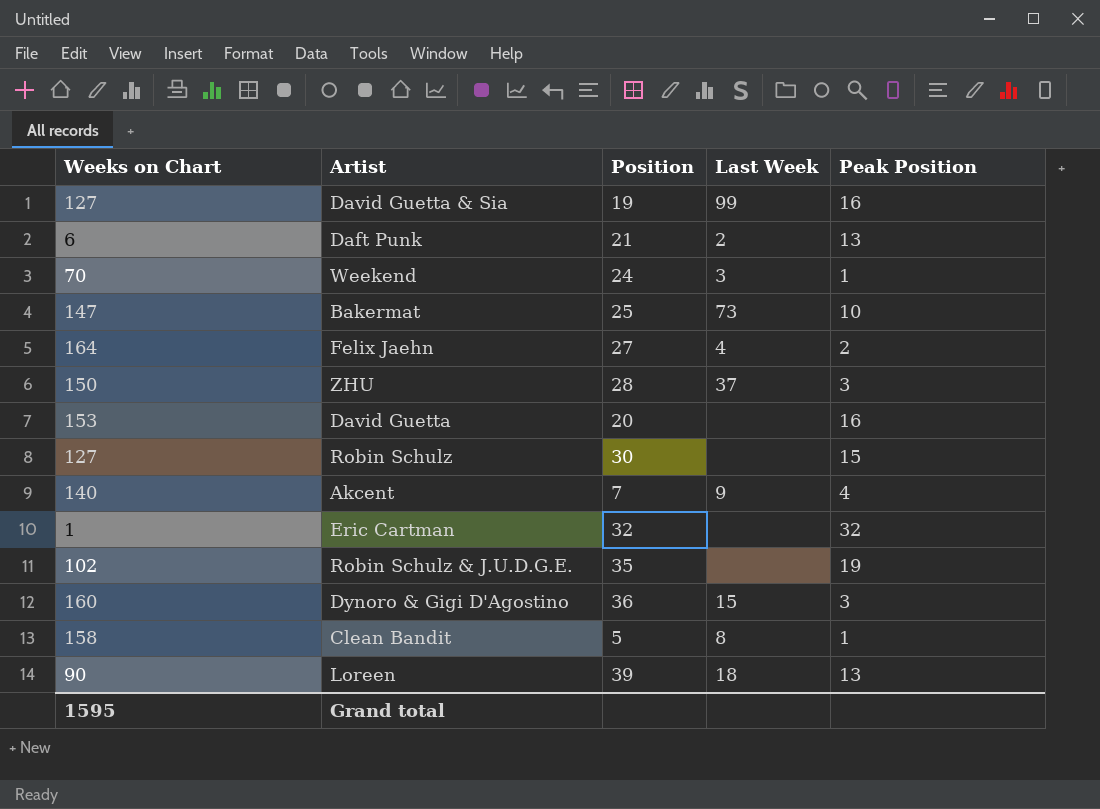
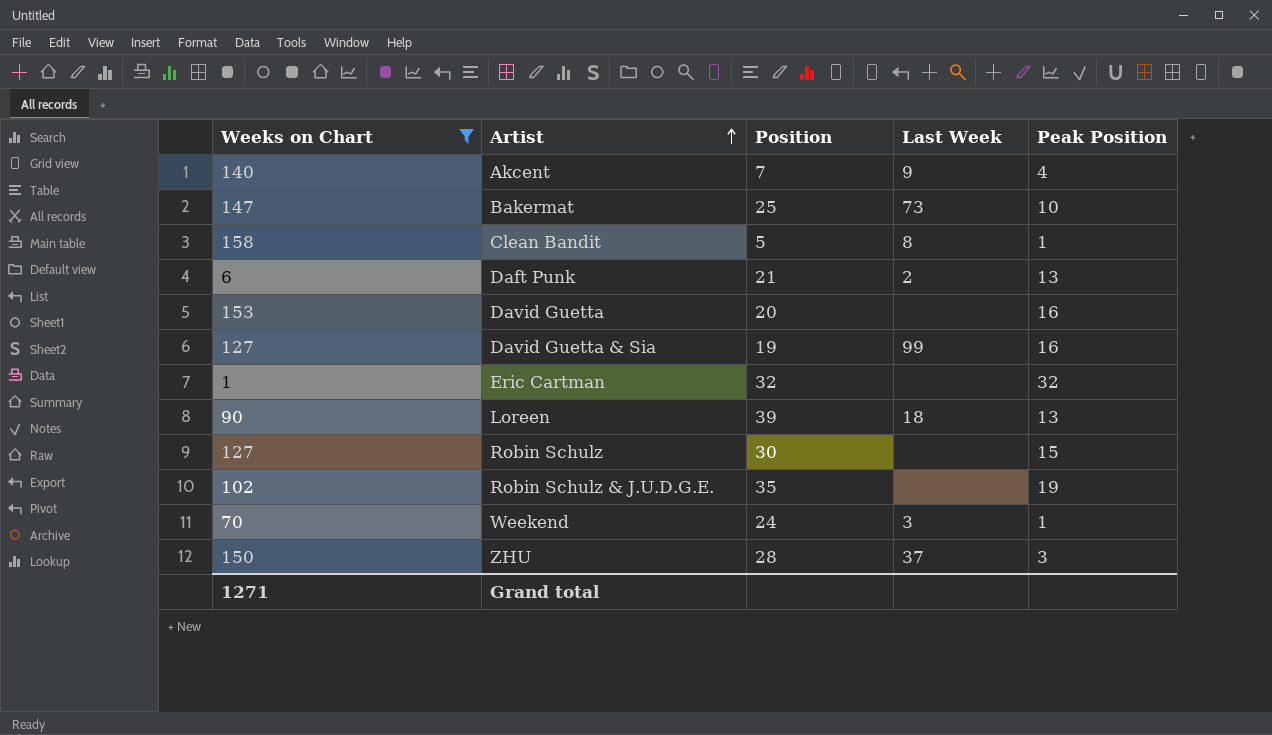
filter: none -> Weeks on Chart <= 158
row order: none -> Artist ascending
Grand total | Weeks on Chart: 1595 -> 1271

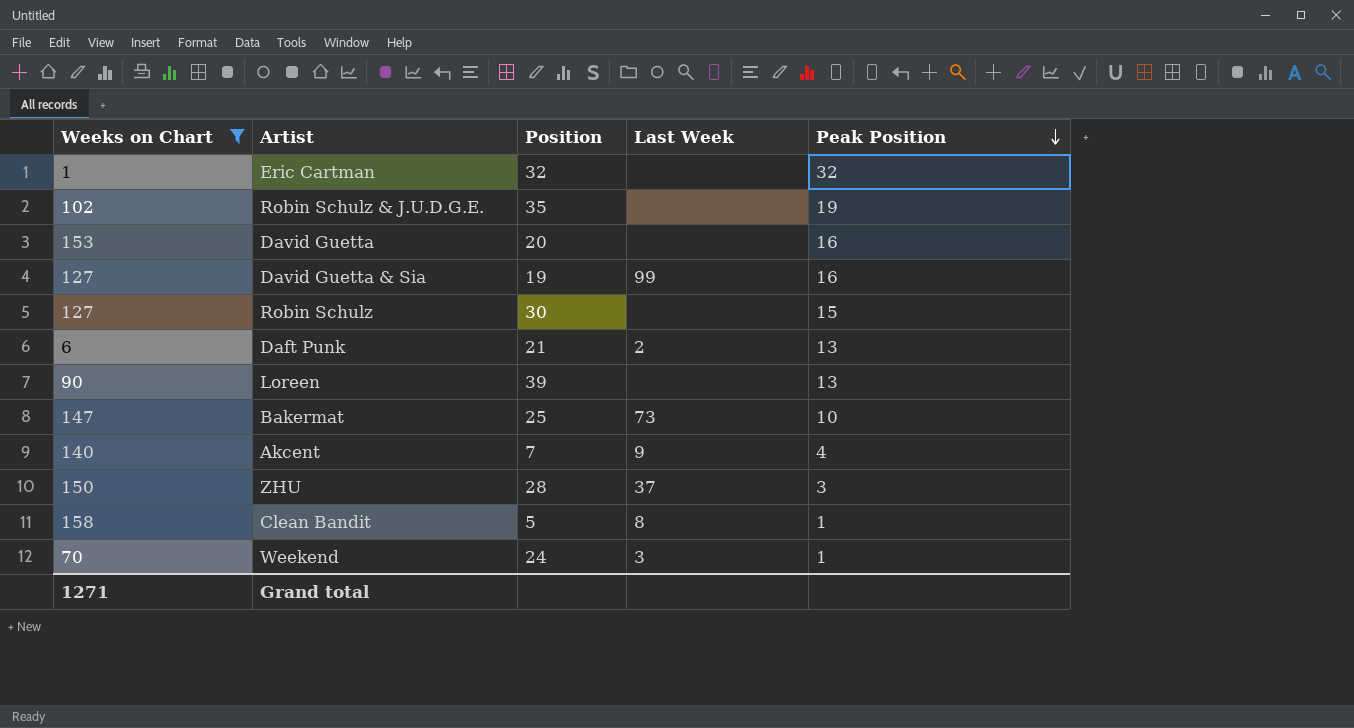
row order: Artist ascending -> Peak Position descending
Loreen | Last Week: 18 -> none

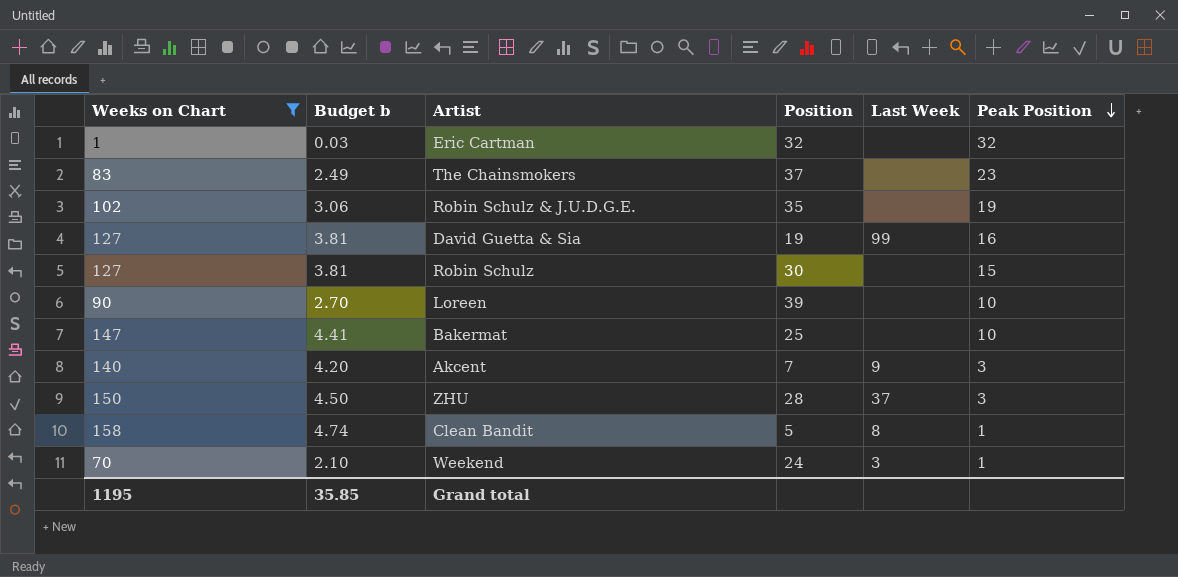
column Budget b | formula: none -> [Weeks on Chart] * 0.03
row David Guetta: 153 | 20 | none | 16 -> none
row Daft Punk: 6 | 21 | 2 | 13 -> none
row The Chainsmokers: none -> 83 | 2.49 | 37 | none | 23
Loreen | Peak Position: 13 -> 10
Bakermat | Last Week: 73 -> none
Akcent | Peak Position: 4 -> 3
Grand total | Weeks on Chart: 1271 -> 1195

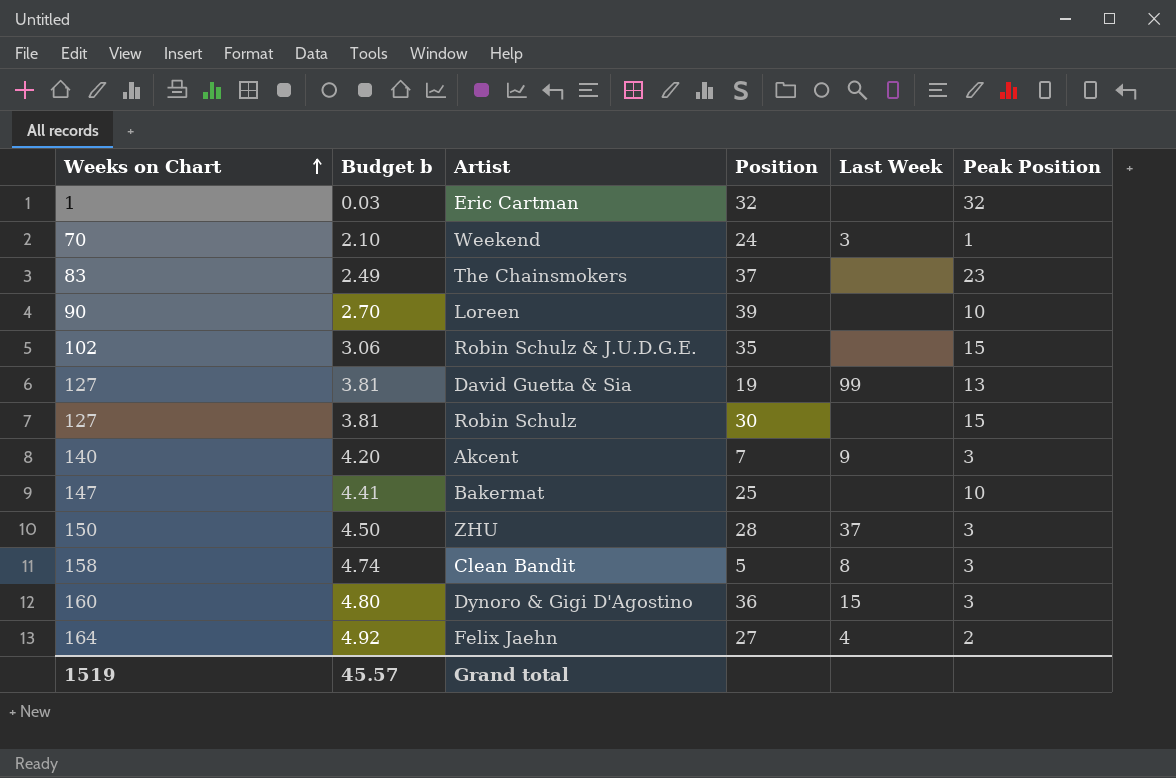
filter: Weeks on Chart <= 158 -> none
row order: Peak Position descending -> Weeks on Chart ascending
Robin Schulz & J.U.D.G.E. | Peak Position: 19 -> 15
David Guetta & Sia | Peak Position: 16 -> 13
Clean Bandit | Peak Position: 1 -> 3
Grand total | Weeks on Chart: 1195 -> 1519
Grand total | Budget b: 35.85 -> 45.57

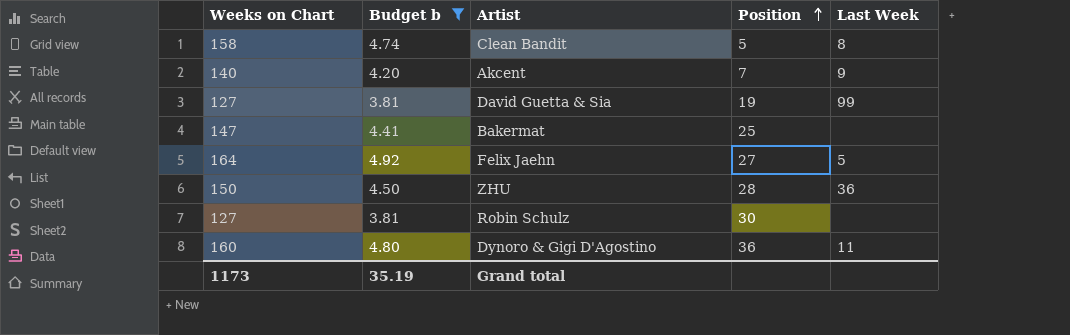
filter: none -> Budget b >= 3.81
row order: Weeks on Chart ascending -> Position ascending
column Peak Position | position: 6 -> none
Felix Jaehn | Last Week: 4 -> 5
ZHU | Last Week: 37 -> 36
Dynoro & Gigi D'Agostino | Last Week: 15 -> 11
Grand total | Weeks on Chart: 1519 -> 1173
Grand total | Budget b: 45.57 -> 35.19

